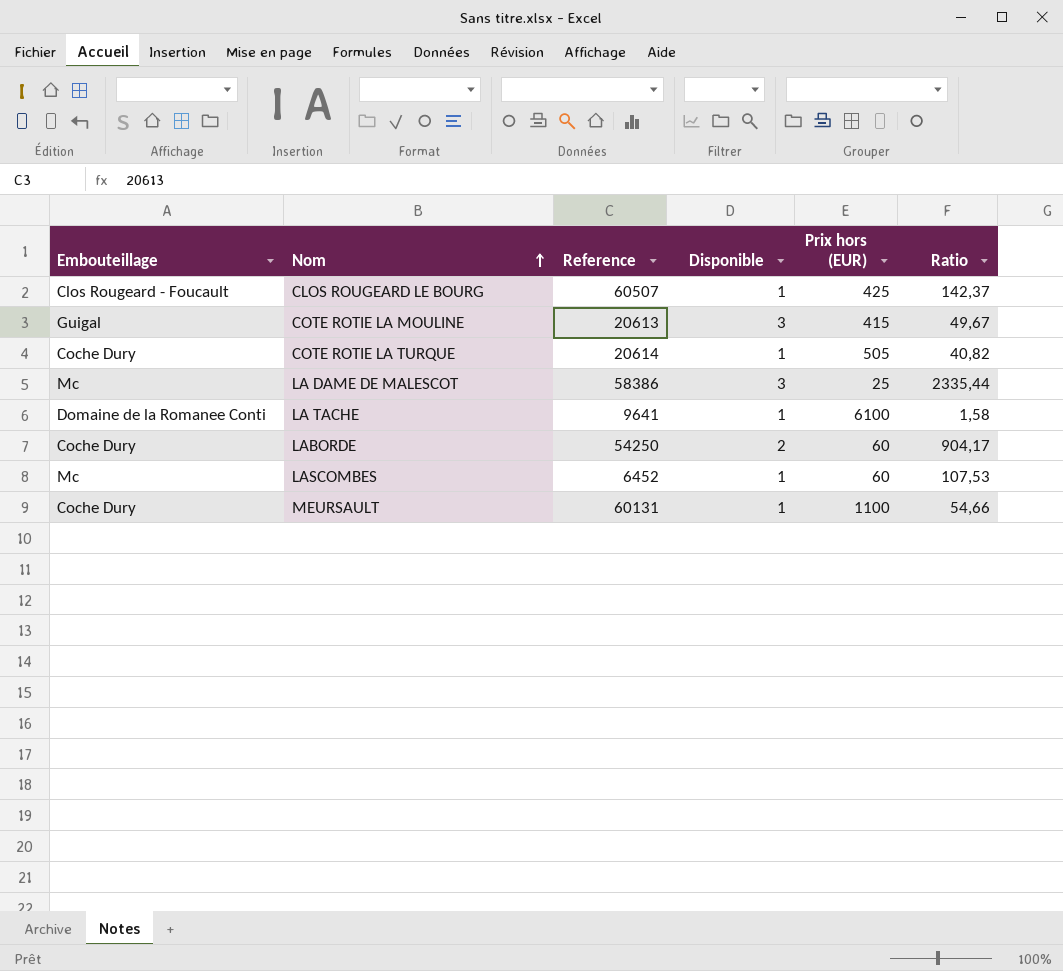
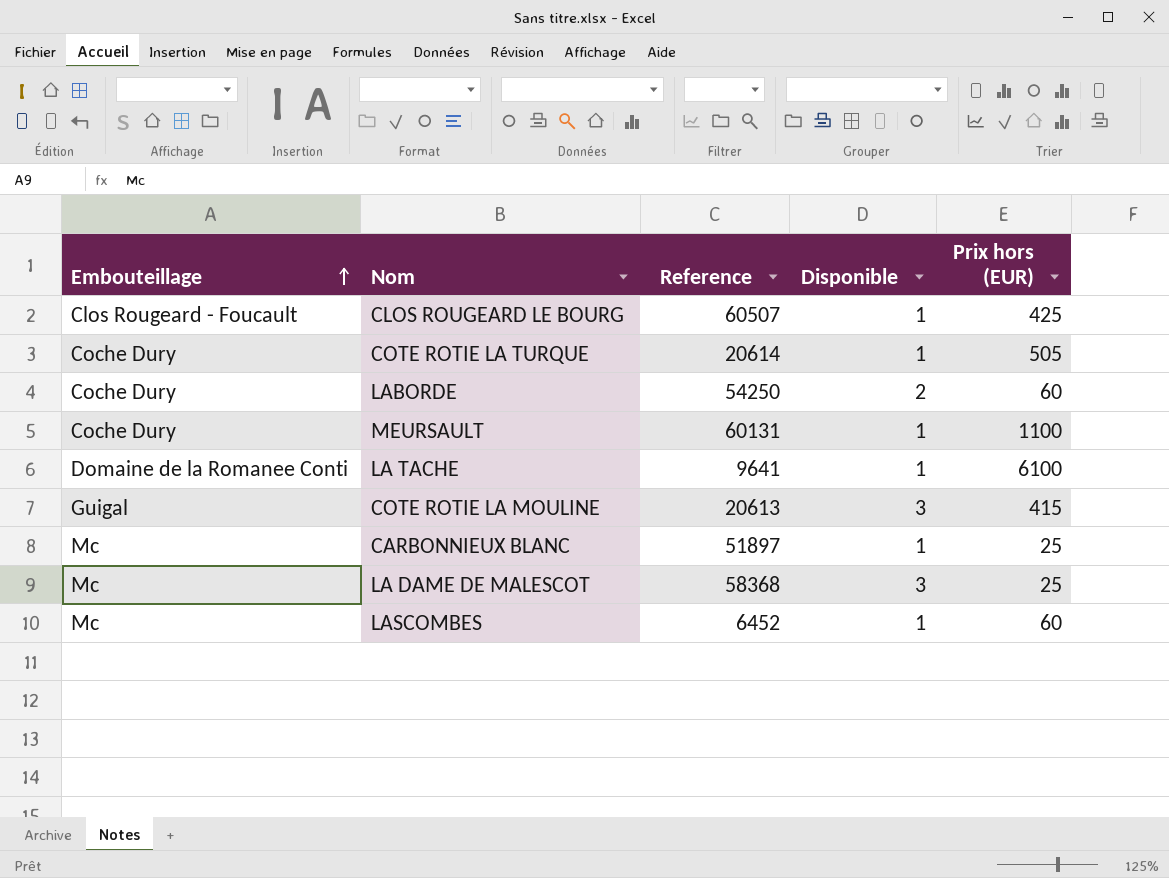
row order: Nom ascending -> Embouteillage ascending
column Ratio | formula: [Reference] / [Prix hors (EUR)] -> none
row CARBONNIEUX BLANC: none -> Mc | 51897 | 1 | 25
LA DAME DE MALESCOT | Reference: 58386 -> 58368

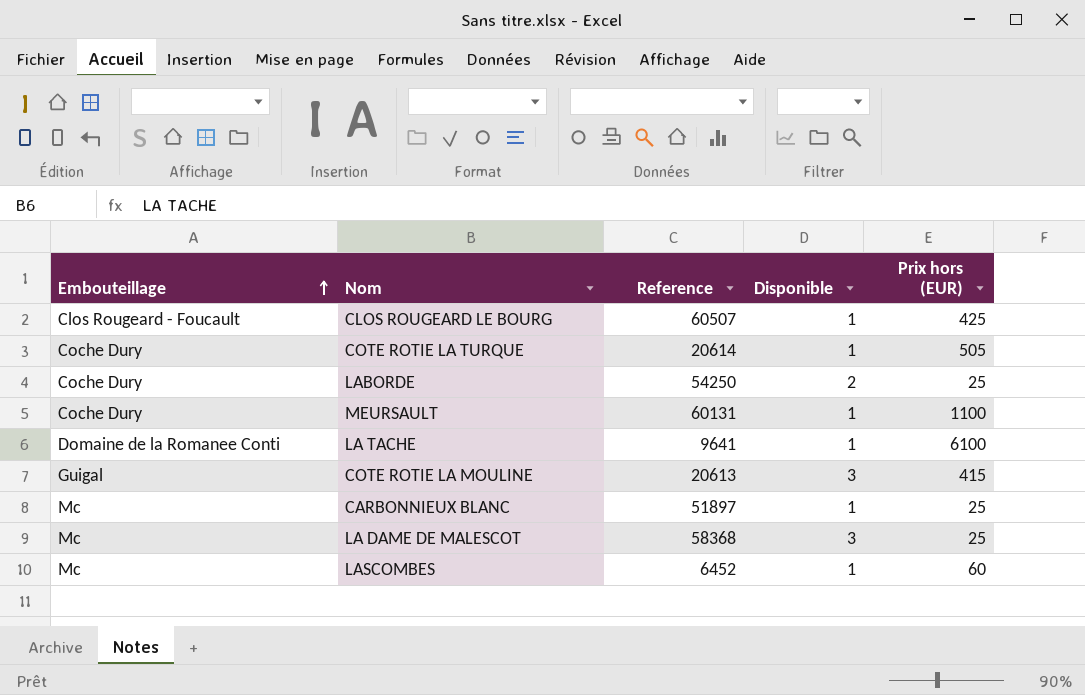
LABORDE | Prix hors (EUR): 60 -> 25

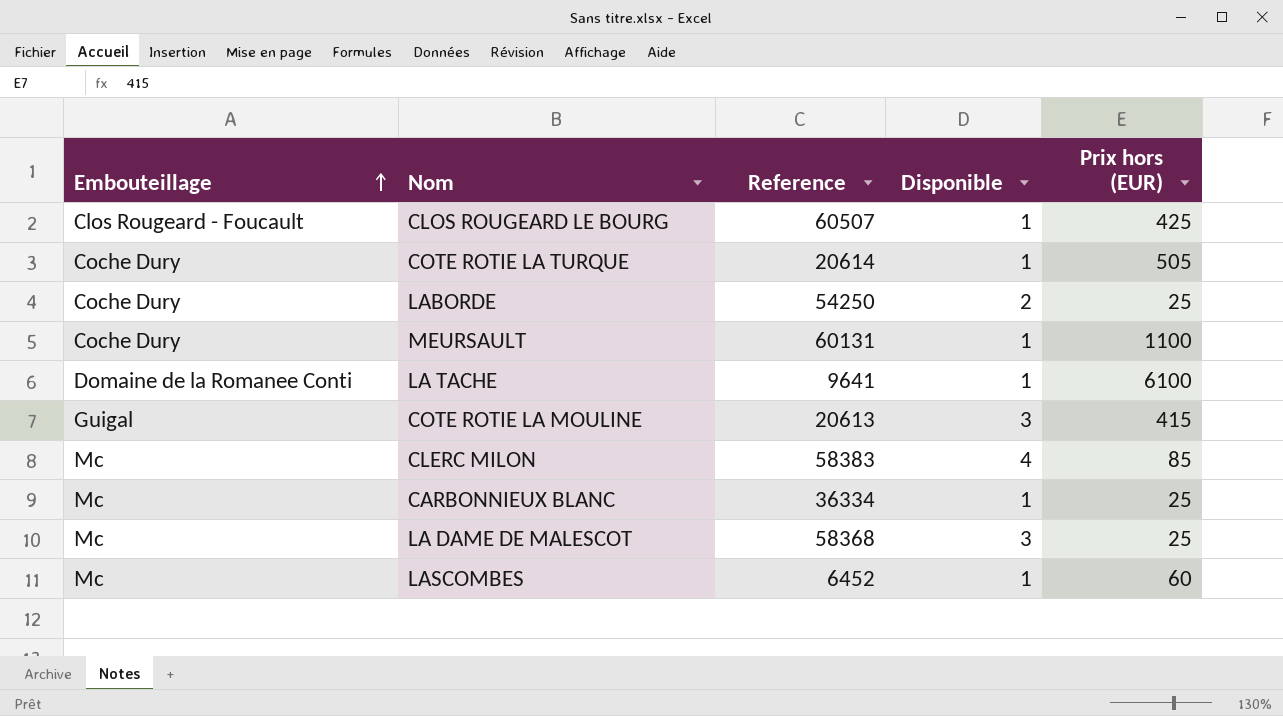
row CLERC MILON: none -> Mc | 58383 | 4 | 85
CARBONNIEUX BLANC | Reference: 51897 -> 36334

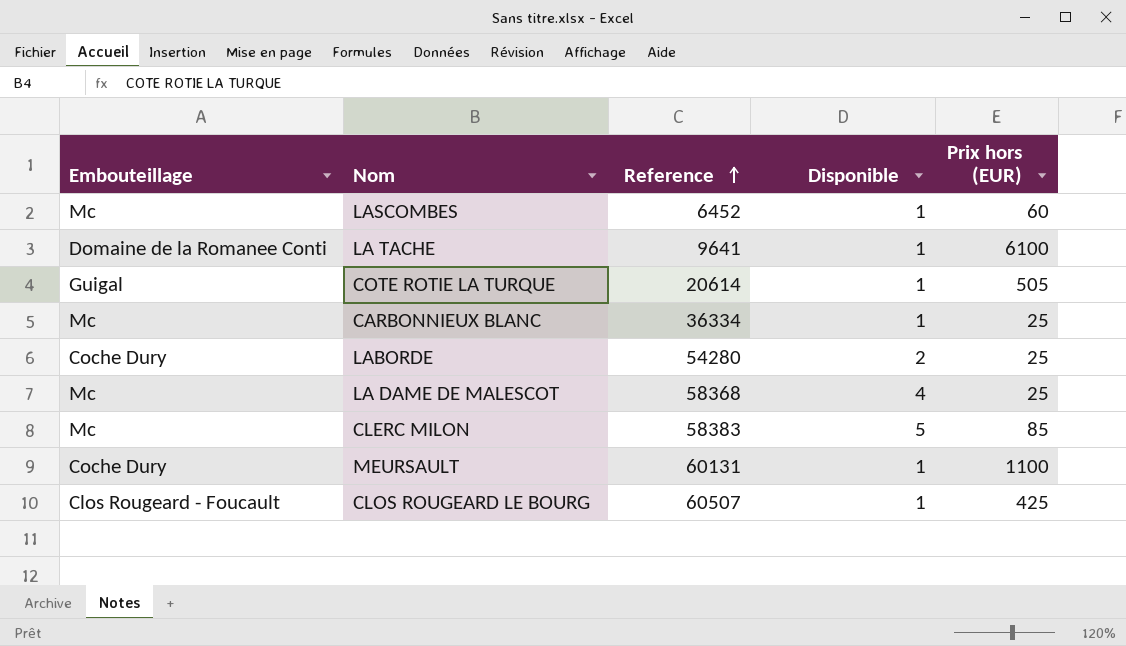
row order: Embouteillage ascending -> Reference ascending
row COTE ROTIE LA MOULINE: Guigal | 20613 | 3 | 415 -> none
COTE ROTIE LA TURQUE | Embouteillage: Coche Dury -> Guigal
LABORDE | Reference: 54250 -> 54280
LA DAME DE MALESCOT | Disponible: 3 -> 4
CLERC MILON | Disponible: 4 -> 5

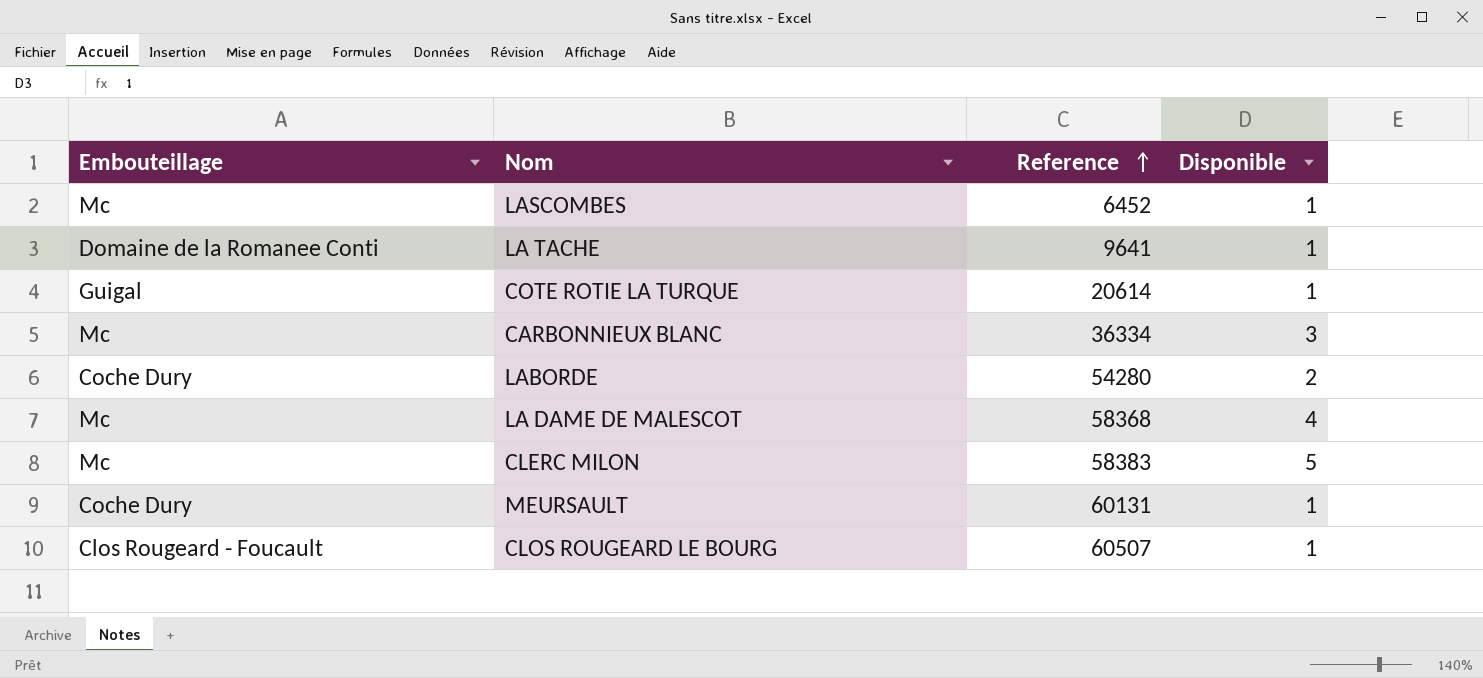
column Prix hors (EUR) | position: 5 -> none
CARBONNIEUX BLANC | Disponible: 1 -> 3

